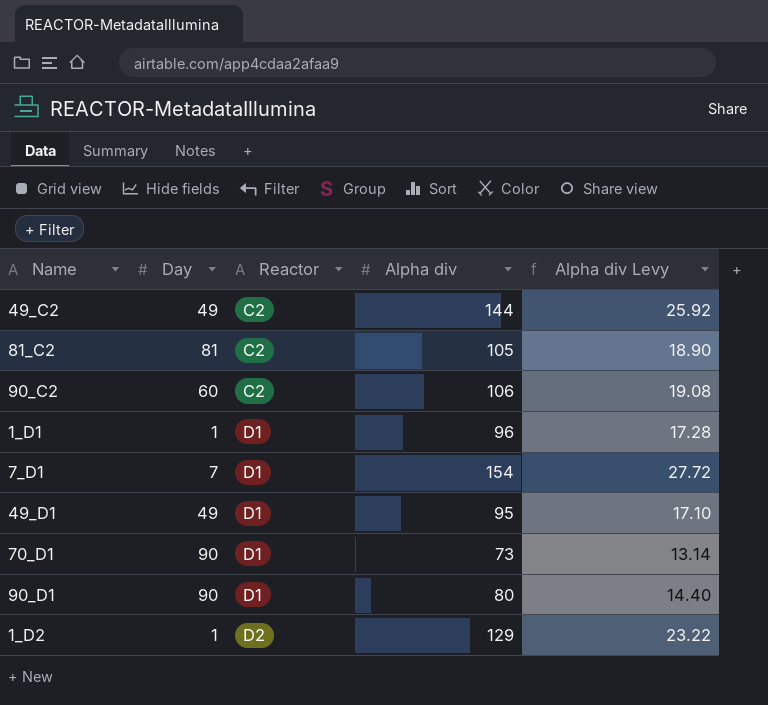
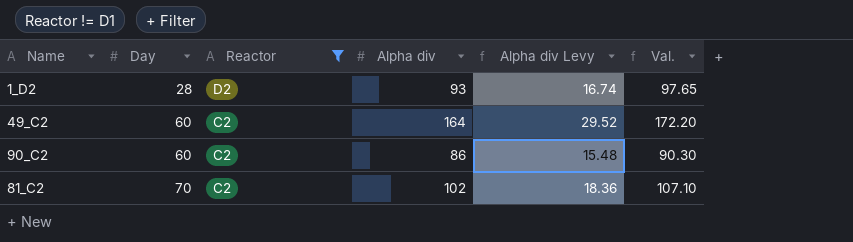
filter: none -> Reactor != D1
row order: Reactor ascending -> Day ascending
column Val. | formula: none -> [Alpha div] * 1.05
1_D2 | Day: 1 -> 28
1_D2 | Alpha div: 129 -> 93
1_D2 | Alpha div Levy: 23.22 -> 16.74
49_C2 | Day: 49 -> 60
49_C2 | Alpha div: 144 -> 164
49_C2 | Alpha div Levy: 25.92 -> 29.52
90_C2 | Alpha div: 106 -> 86
90_C2 | Alpha div Levy: 19.08 -> 15.48
81_C2 | Day: 81 -> 70
81_C2 | Alpha div: 105 -> 102
81_C2 | Alpha div Levy: 18.90 -> 18.36

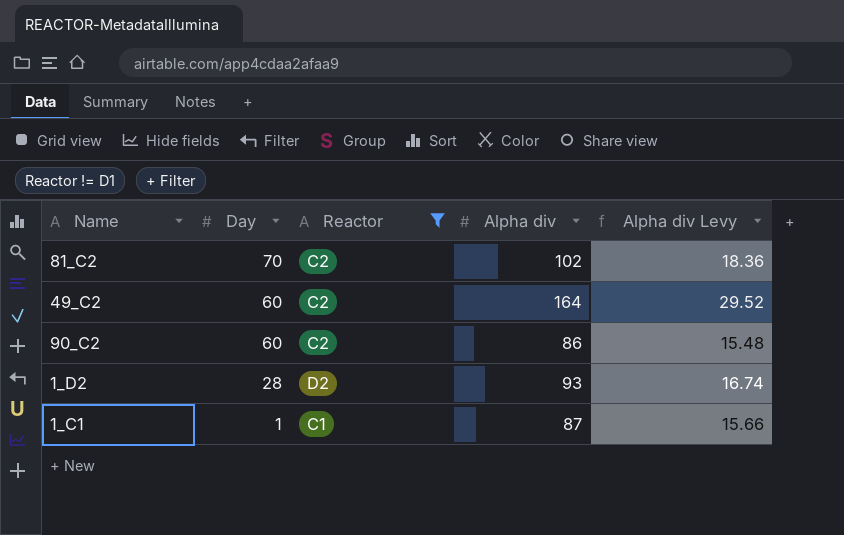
row order: Day ascending -> Day descending
column Val. | formula: [Alpha div] * 1.05 -> none
row 1_C1: none -> 1 | C1 | 87 | 15.66

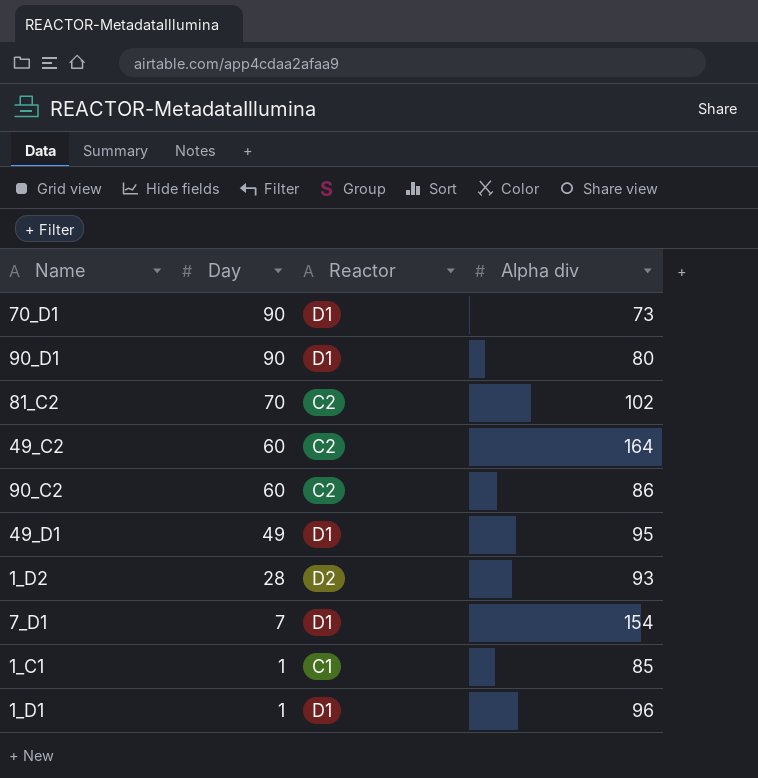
filter: Reactor != D1 -> none
column Alpha div Levy | formula: [Alpha div] * 0.18 -> none
1_C1 | Alpha div: 87 -> 85

